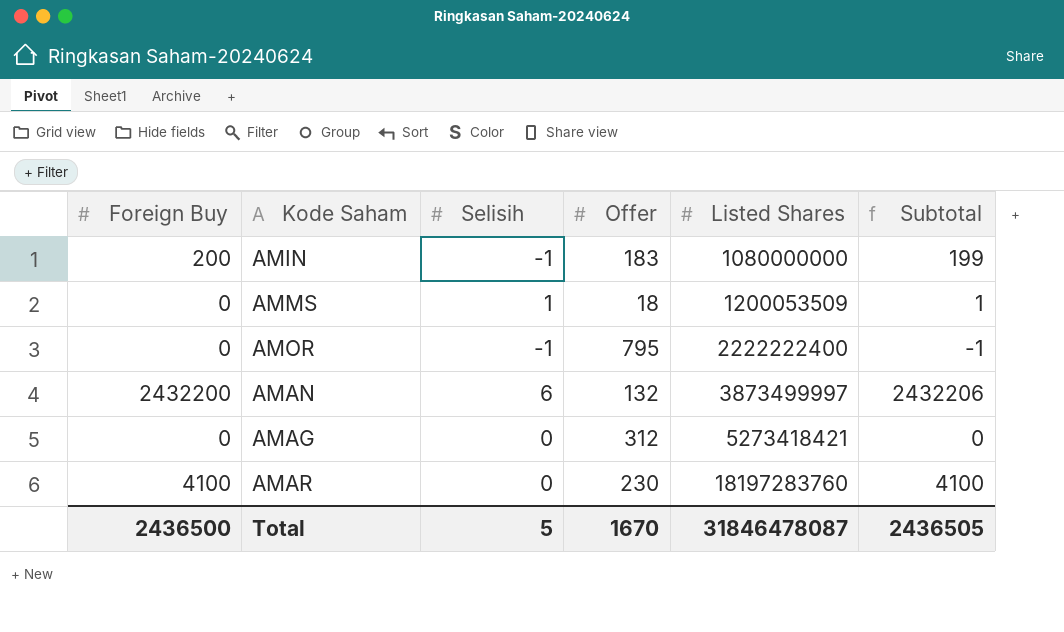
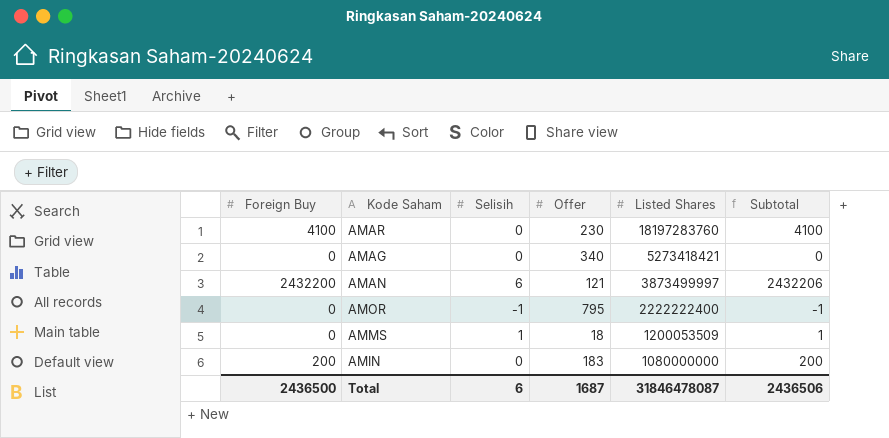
row order: Listed Shares ascending -> Listed Shares descending
AMAG | Offer: 312 -> 340
AMAN | Offer: 132 -> 121
AMIN | Selisih: -1 -> 0
AMIN | Subtotal: 199 -> 200
Total | Selisih: 5 -> 6
Total | Offer: 1670 -> 1687
Total | Subtotal: 2436505 -> 2436506

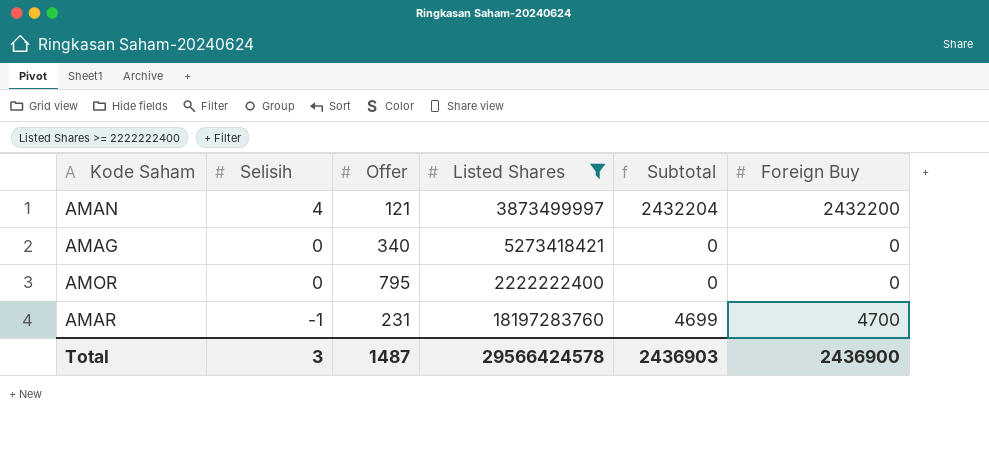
filter: none -> Listed Shares >= 2222222400
row order: Listed Shares descending -> Selisih descending
column Foreign Buy | position: 1 -> 6
AMAN | Selisih: 6 -> 4
AMAN | Subtotal: 2432206 -> 2432204
AMOR | Selisih: -1 -> 0
AMOR | Subtotal: -1 -> 0
AMAR | Selisih: 0 -> -1
AMAR | Offer: 230 -> 231
AMAR | Subtotal: 4100 -> 4699
AMAR | Foreign Buy: 4100 -> 4700
Total | Selisih: 6 -> 3
Total | Offer: 1687 -> 1487
Total | Listed Shares: 31846478087 -> 29566424578
Total | Subtotal: 2436506 -> 2436903
Total | Foreign Buy: 2436500 -> 2436900

